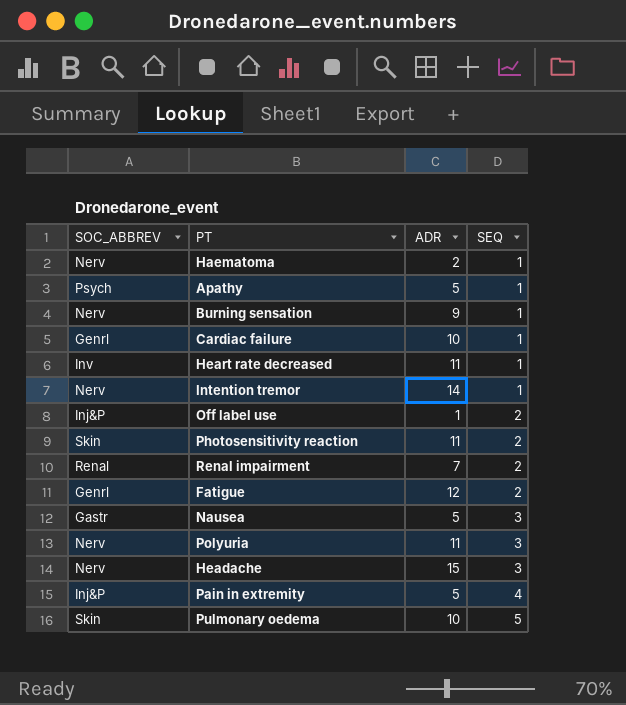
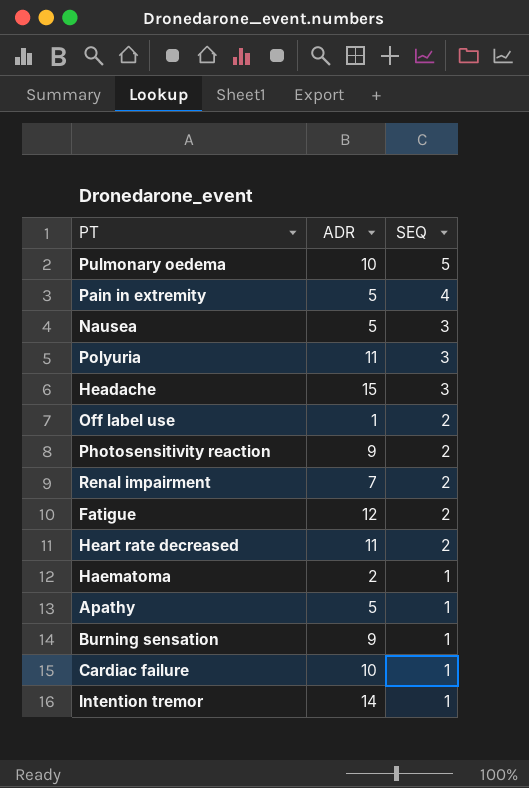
row order: SEQ ascending -> SEQ descending
column SOC_ABBREV | position: 1 -> none
Photosensitivity reaction | ADR: 11 -> 9
Heart rate decreased | SEQ: 1 -> 2

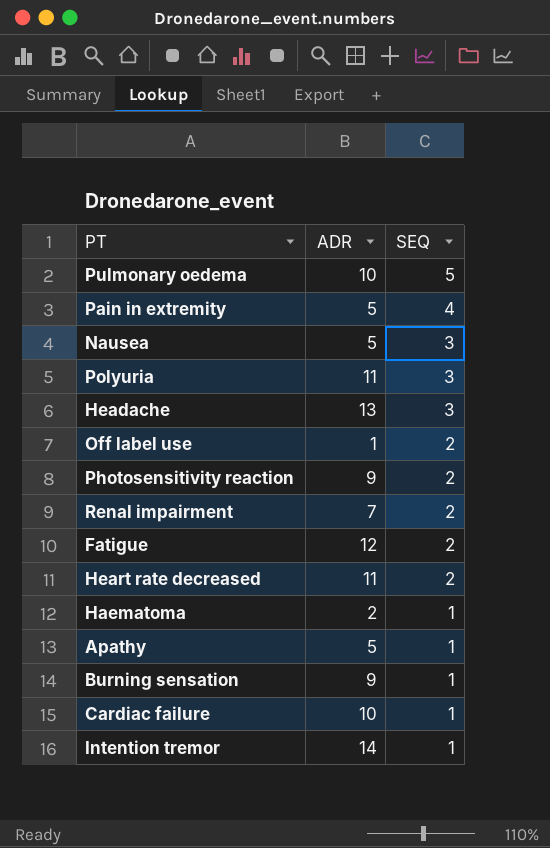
Headache | ADR: 15 -> 13

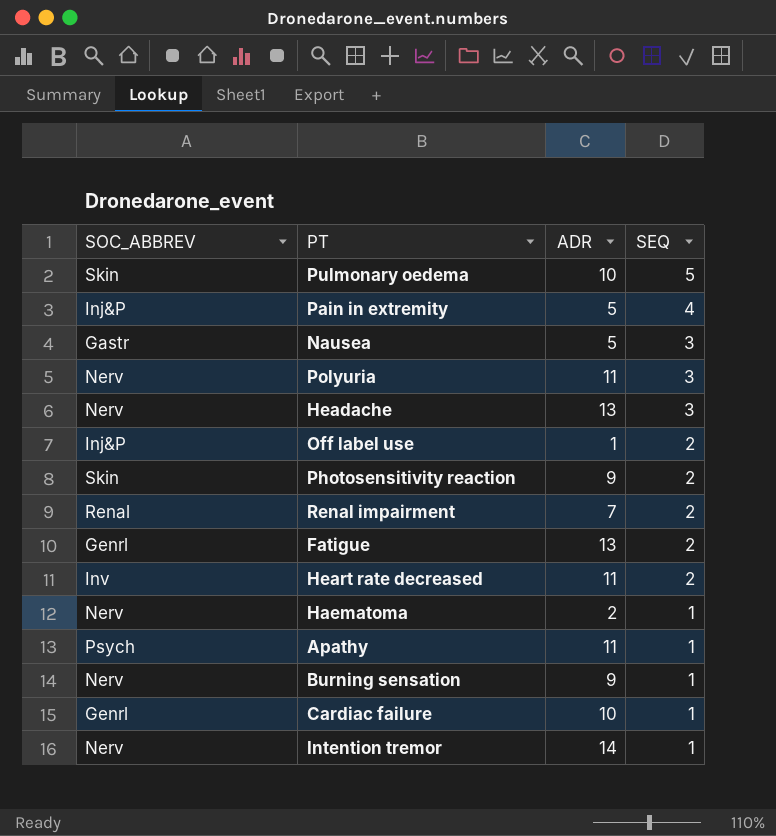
column SOC_ABBREV | position: none -> 1
Fatigue | ADR: 12 -> 13
Apathy | ADR: 5 -> 11

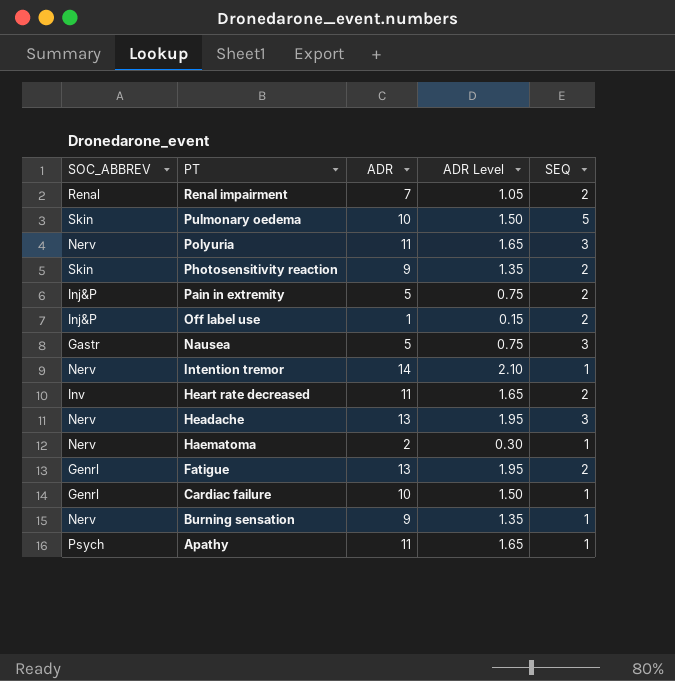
row order: SEQ descending -> PT descending
column ADR Level | formula: none -> [ADR] * 0.15
Pain in extremity | SEQ: 4 -> 2

